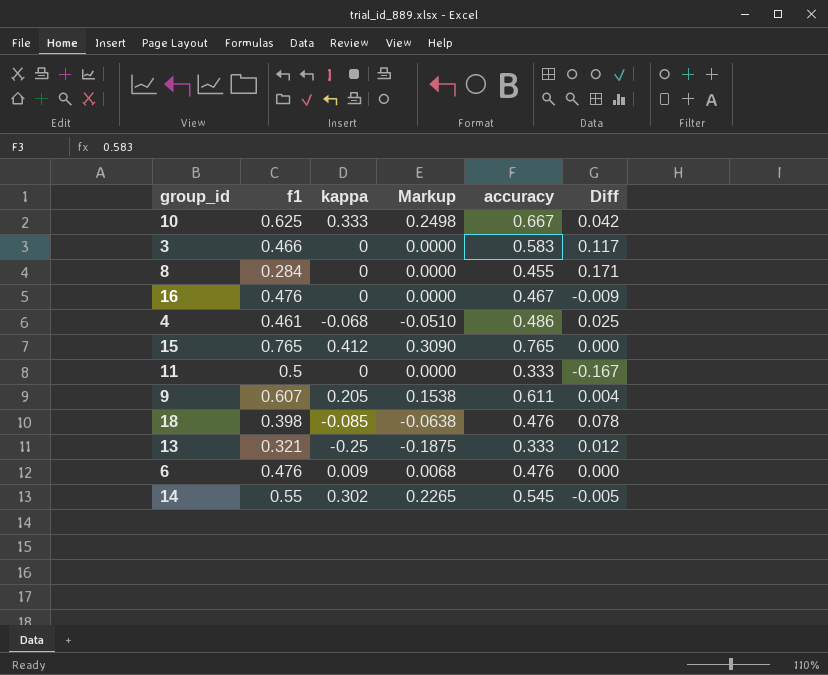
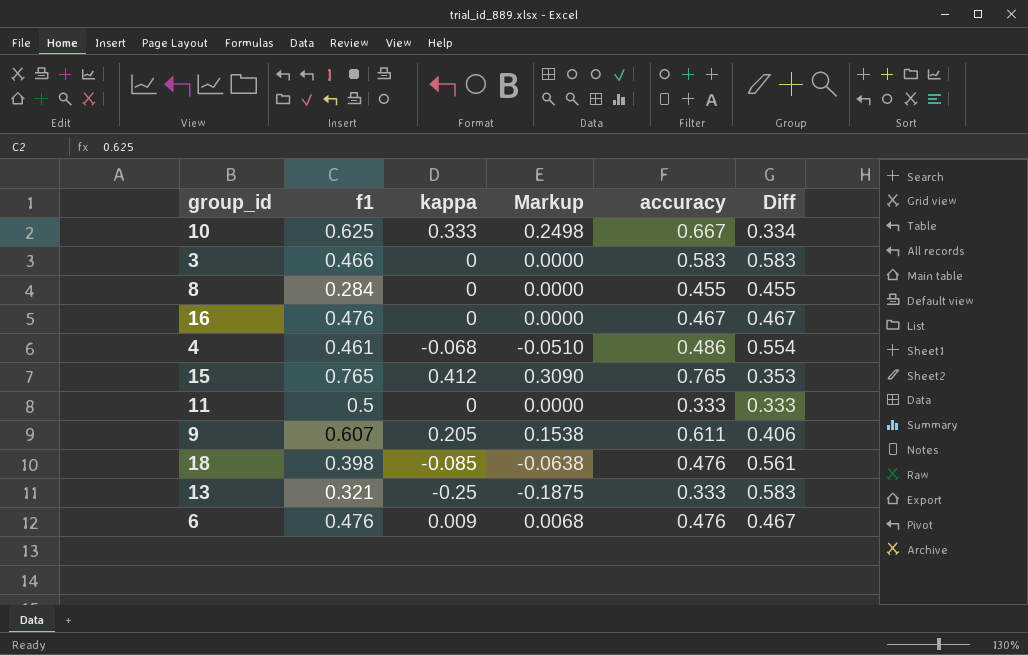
column Diff | formula: [accuracy] - [f1] -> [accuracy] - [kappa]
row 14: 0.55 | 0.302 | 0.2265 | 0.545 | -0.005 -> none

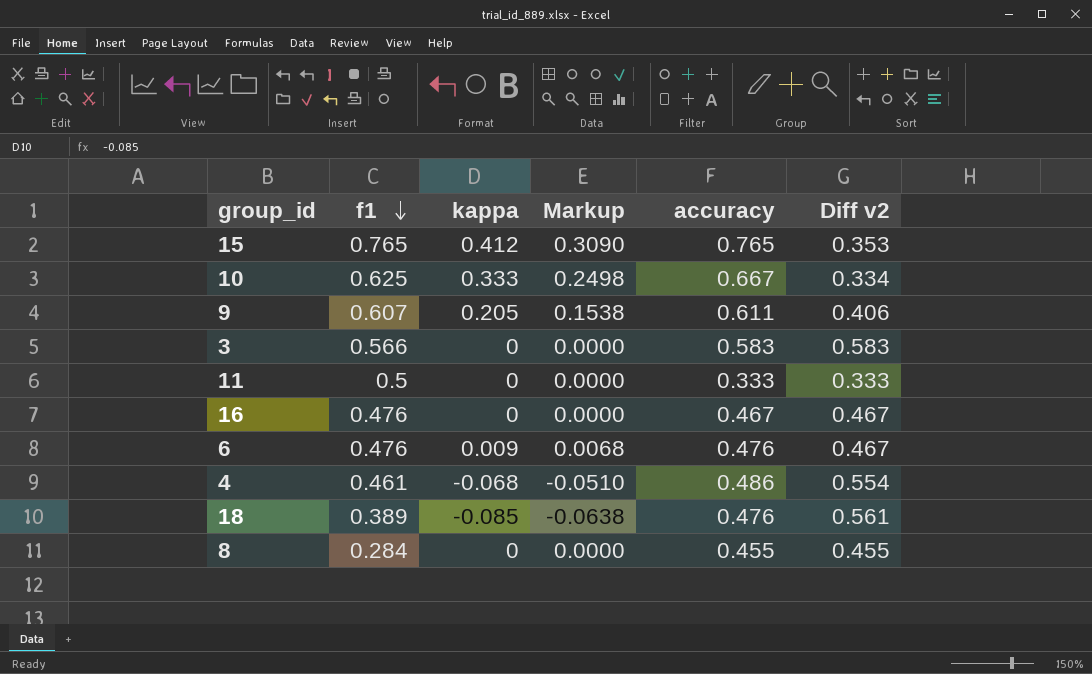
row order: none -> f1 descending
column name: Diff -> Diff v2
row 13: 0.321 | -0.25 | -0.1875 | 0.333 | 0.583 -> none
3 | f1: 0.466 -> 0.566
18 | f1: 0.398 -> 0.389

